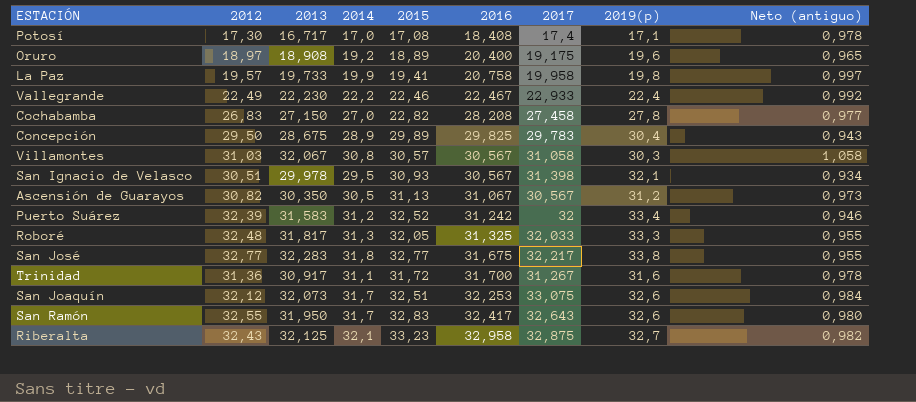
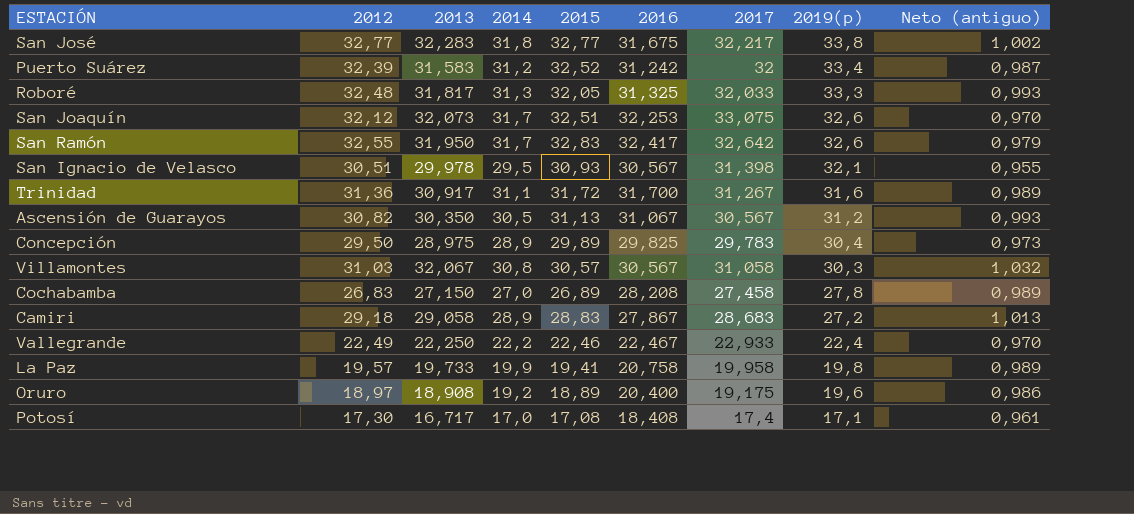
row order: 2016 ascending -> 2019(p) descending
column Neto (antiguo) | formula: [2013] / [2019(p)] -> [2013] / [2017]
row Riberalta: 32,43 | 32,125 | 32,1 | 33,23 | 32,958 | 32,875 | 32,7 | 0,982 -> none
San Ramón | 2017: 32,643 -> 32,642
Concepción | 2013: 28,675 -> 28,975
Cochabamba | 2015: 22,82 -> 26,89
row Camiri: none -> 29,18 | 29,058 | 28,9 | 28,83 | 27,867 | 28,683 | 27,2 | 1,013
Vallegrande | 2013: 22,230 -> 22,250

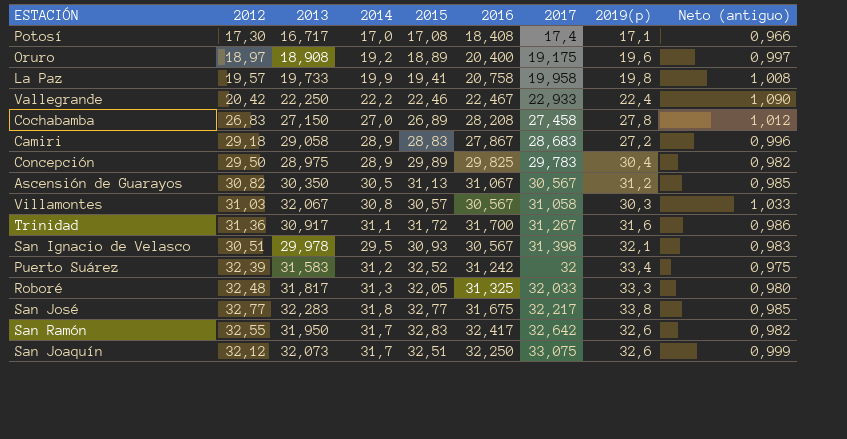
row order: 2019(p) descending -> 2017 ascending
column Neto (antiguo) | formula: [2013] / [2017] -> [2013] / [2012]
Vallegrande | 2012: 22,49 -> 20,42
San Joaquín | 2016: 32,253 -> 32,250

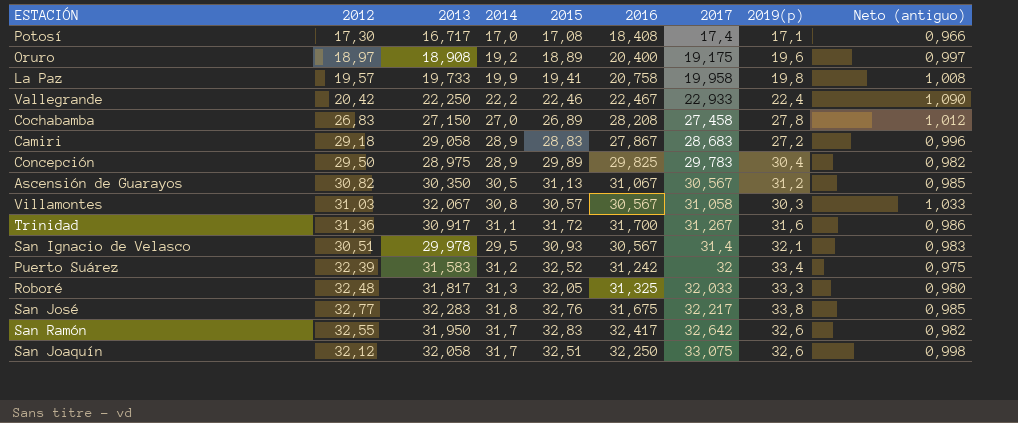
San Ignacio de Velasco | 2017: 31,398 -> 31,4
San José | 2015: 32,77 -> 32,76
San Joaquín | 2013: 32,073 -> 32,058
San Joaquín | Neto (antiguo): 0,999 -> 0,998

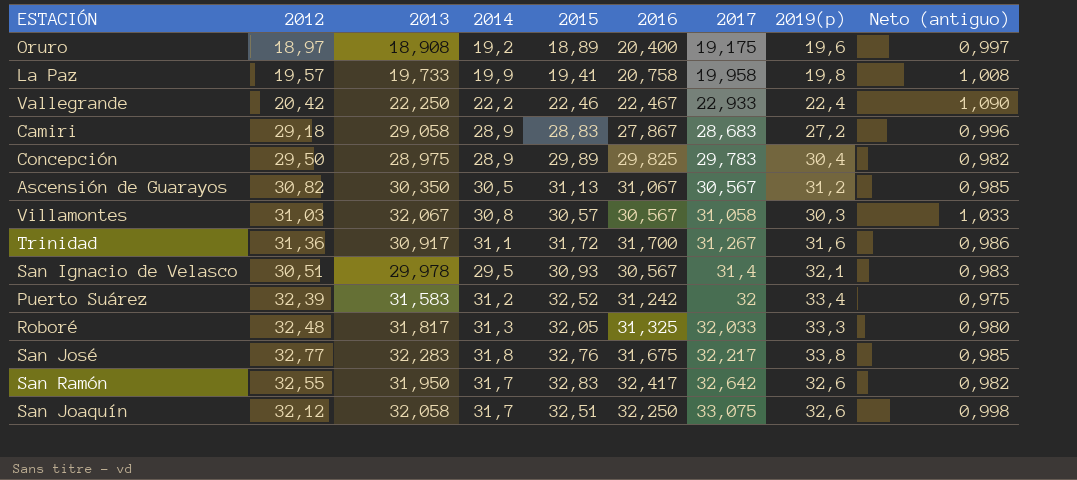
row Potosí: 17,30 | 16,717 | 17,0 | 17,08 | 18,408 | 17,4 | 17,1 | 0,966 -> none
row Cochabamba: 26,83 | 27,150 | 27,0 | 26,89 | 28,208 | 27,458 | 27,8 | 1,012 -> none

